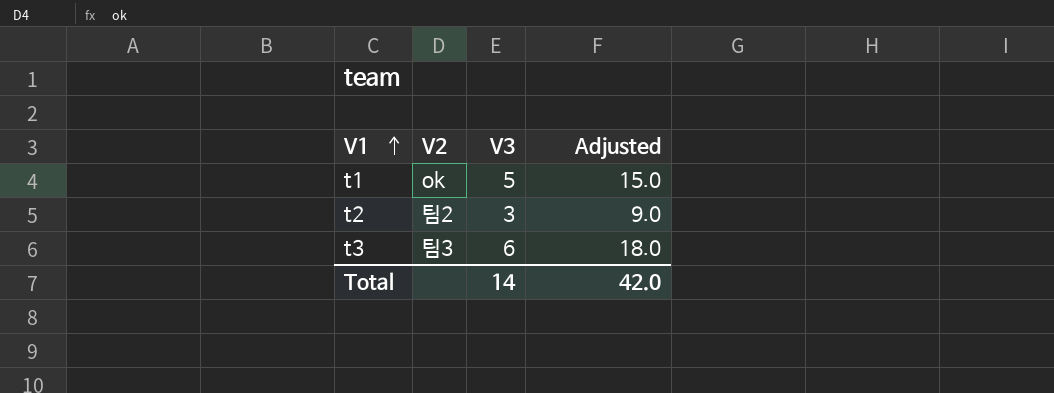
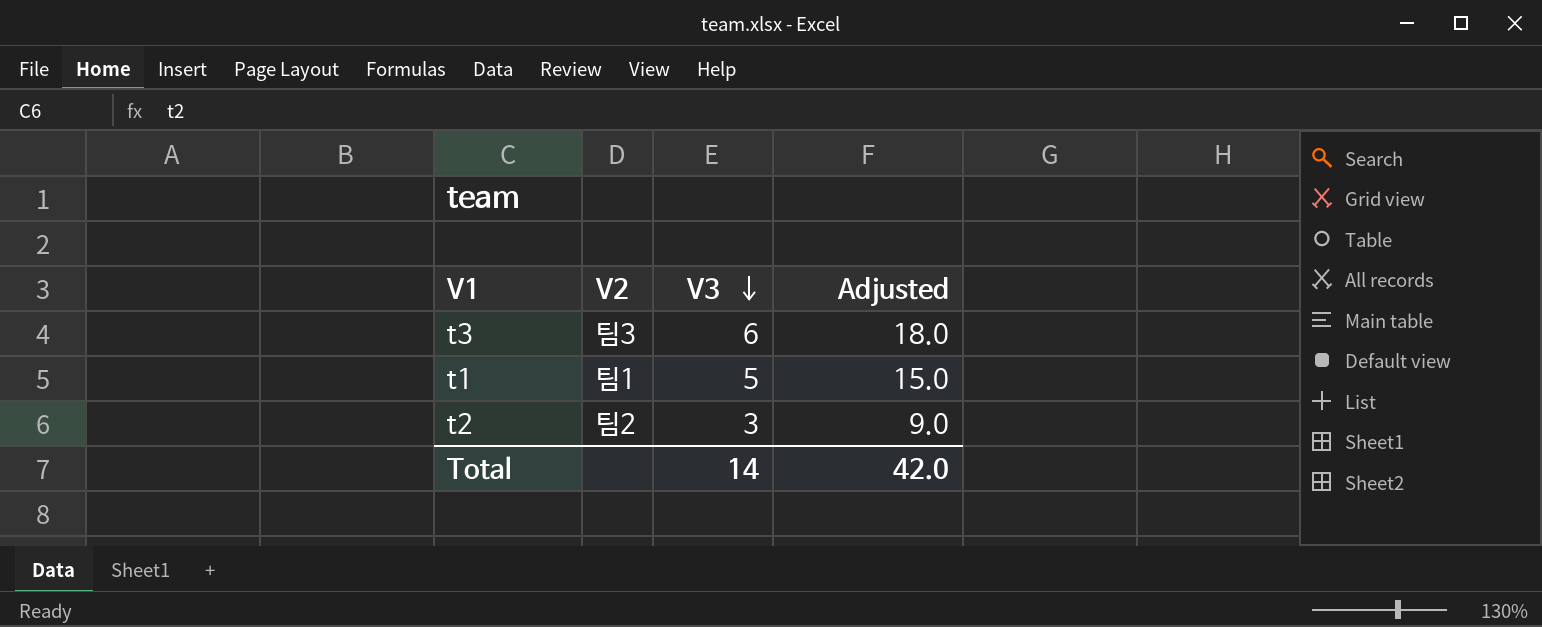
row order: V1 ascending -> V3 descending
t1 | V2: ok -> 팀1

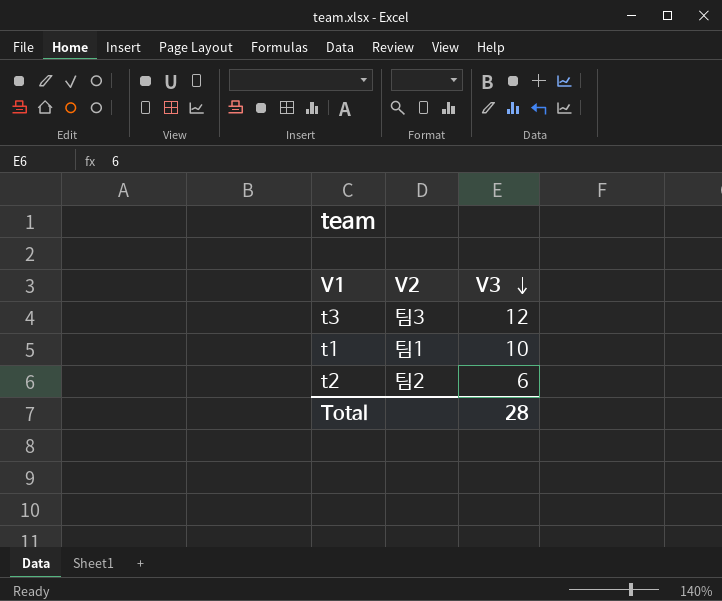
column Adjusted | formula: [V3] * 3 -> none
t3 | V3: 6 -> 12
t1 | V3: 5 -> 10
t2 | V3: 3 -> 6
Total | V3: 14 -> 28

